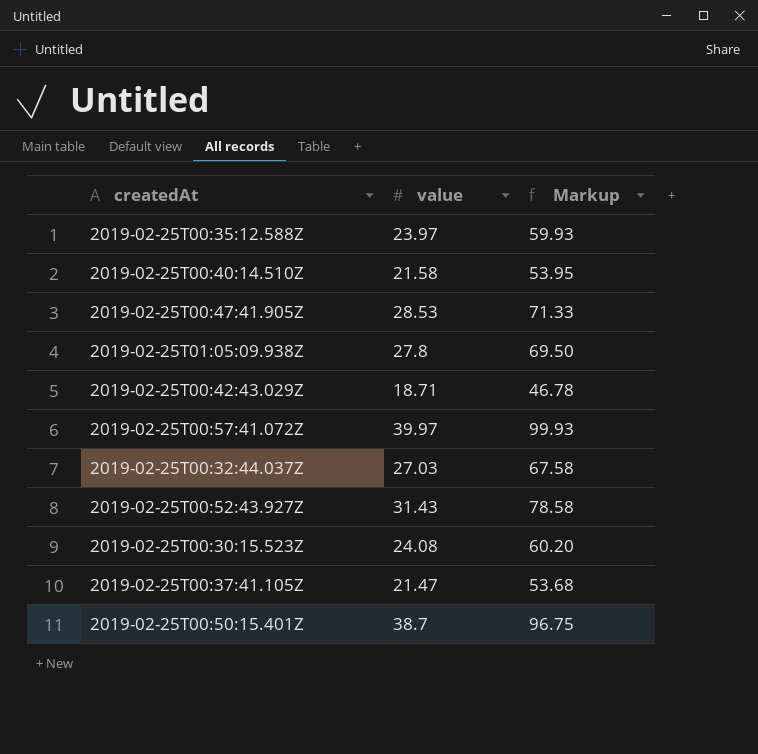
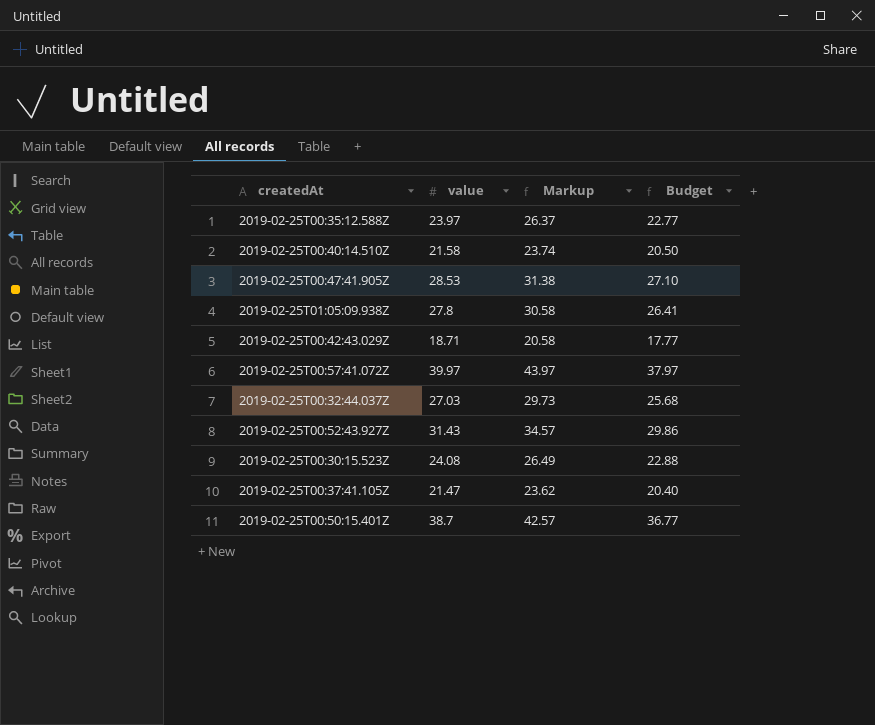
column Markup | formula: [value] * 2.5 -> [value] * 1.1
column Budget | formula: none -> [value] * 0.95

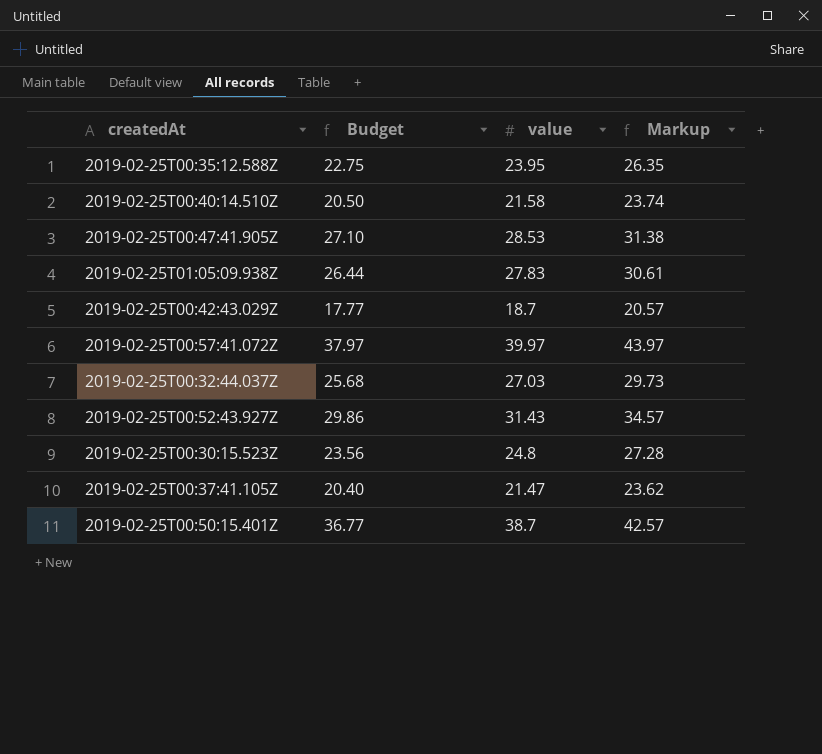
column Budget | position: 4 -> 2
2019-02-25T00:35:12.588Z | Budget: 22.77 -> 22.75
2019-02-25T00:35:12.588Z | value: 23.97 -> 23.95
2019-02-25T00:35:12.588Z | Markup: 26.37 -> 26.35
2019-02-25T01:05:09.938Z | Budget: 26.41 -> 26.44
2019-02-25T01:05:09.938Z | value: 27.8 -> 27.83
2019-02-25T01:05:09.938Z | Markup: 30.58 -> 30.61
2019-02-25T00:42:43.029Z | value: 18.71 -> 18.7
2019-02-25T00:42:43.029Z | Markup: 20.58 -> 20.57
2019-02-25T00:30:15.523Z | Budget: 22.88 -> 23.56
2019-02-25T00:30:15.523Z | value: 24.08 -> 24.8
2019-02-25T00:30:15.523Z | Markup: 26.49 -> 27.28

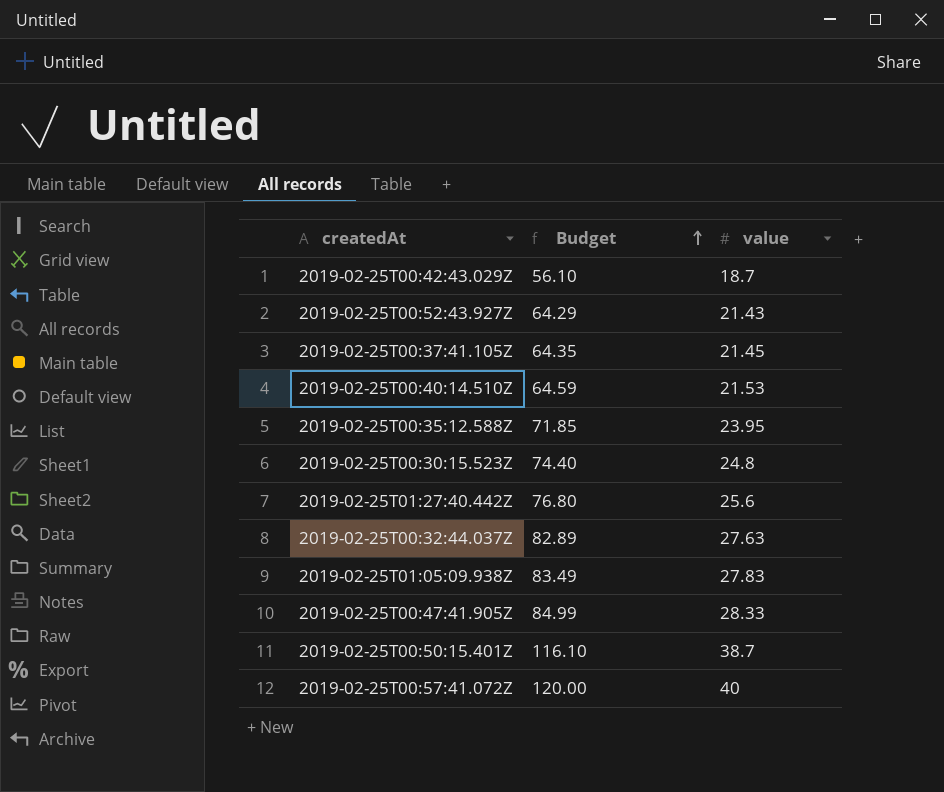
row order: none -> Budget ascending
column Markup | formula: [value] * 1.1 -> none
column Budget | formula: [value] * 0.95 -> [value] * 3
2019-02-25T00:52:43.927Z | value: 31.43 -> 21.43
2019-02-25T00:37:41.105Z | value: 21.47 -> 21.45
2019-02-25T00:40:14.510Z | value: 21.58 -> 21.53
row 2019-02-25T01:27:40.442Z: none -> 76.80 | 25.6
2019-02-25T00:32:44.037Z | value: 27.03 -> 27.63
2019-02-25T00:47:41.905Z | value: 28.53 -> 28.33
2019-02-25T00:57:41.072Z | value: 39.97 -> 40

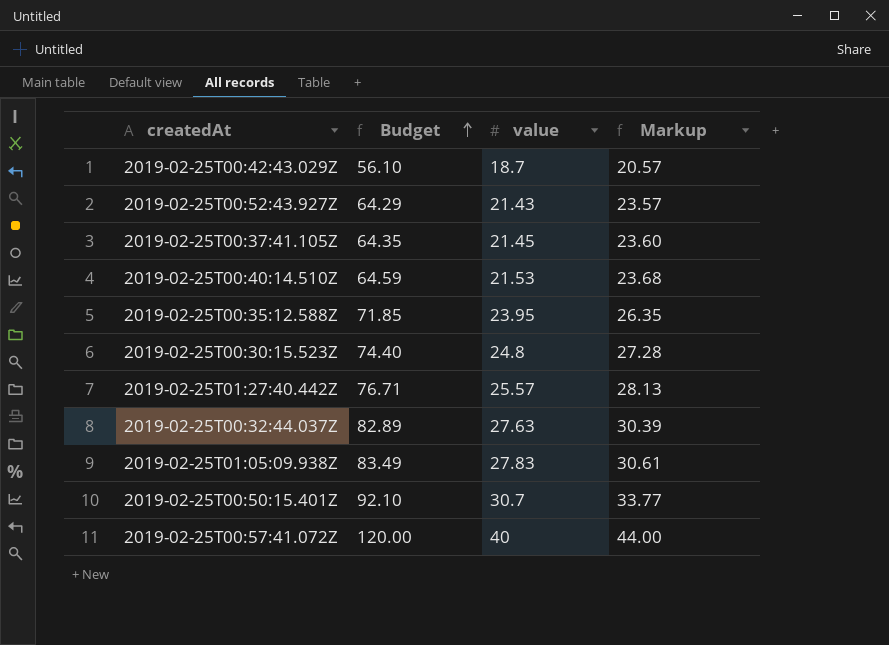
column Markup | formula: none -> [value] * 1.1
row 2019-02-25T00:47:41.905Z: 84.99 | 28.33 -> none
2019-02-25T01:27:40.442Z | Budget: 76.80 -> 76.71
2019-02-25T01:27:40.442Z | value: 25.6 -> 25.57
2019-02-25T00:50:15.401Z | Budget: 116.10 -> 92.10
2019-02-25T00:50:15.401Z | value: 38.7 -> 30.7

